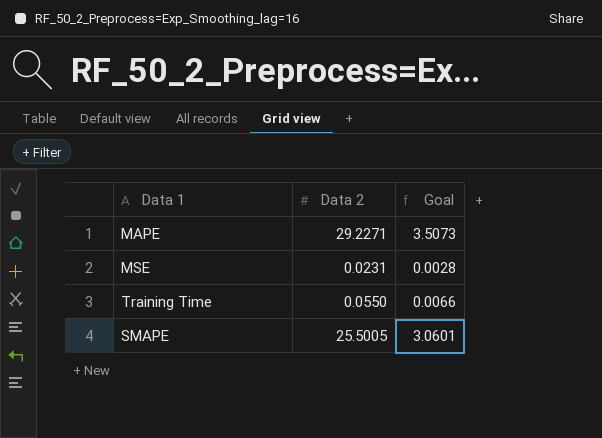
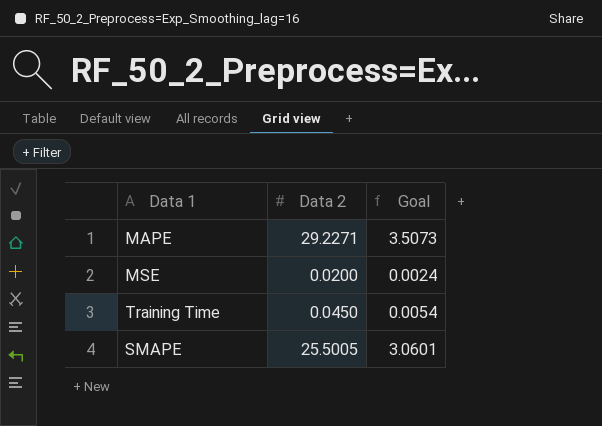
MSE | Data 2: 0.0231 -> 0.0200
MSE | Goal: 0.0028 -> 0.0024
Training Time | Data 2: 0.0550 -> 0.0450
Training Time | Goal: 0.0066 -> 0.0054

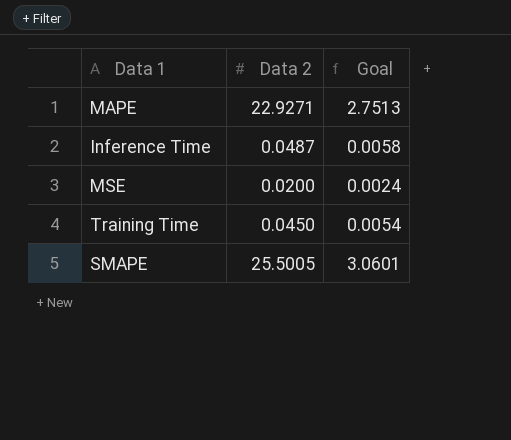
MAPE | Data 2: 29.2271 -> 22.9271
MAPE | Goal: 3.5073 -> 2.7513
row Inference Time: none -> 0.0487 | 0.0058

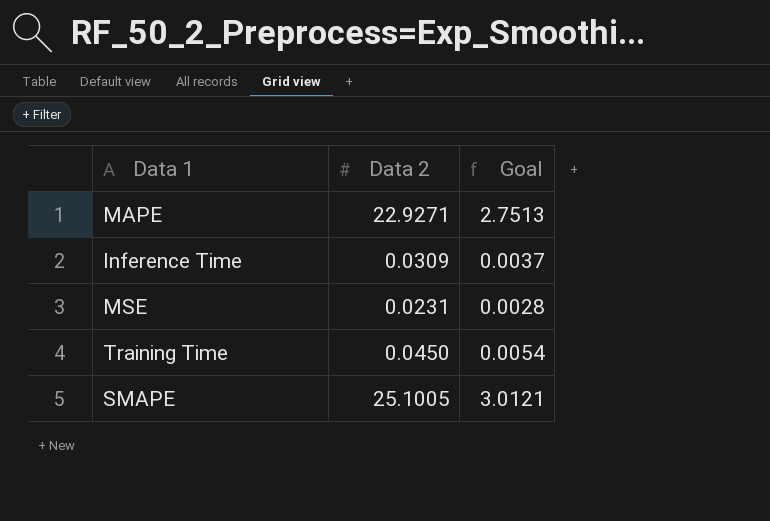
Inference Time | Data 2: 0.0487 -> 0.0309
Inference Time | Goal: 0.0058 -> 0.0037
MSE | Data 2: 0.0200 -> 0.0231
MSE | Goal: 0.0024 -> 0.0028
SMAPE | Data 2: 25.5005 -> 25.1005
SMAPE | Goal: 3.0601 -> 3.0121

